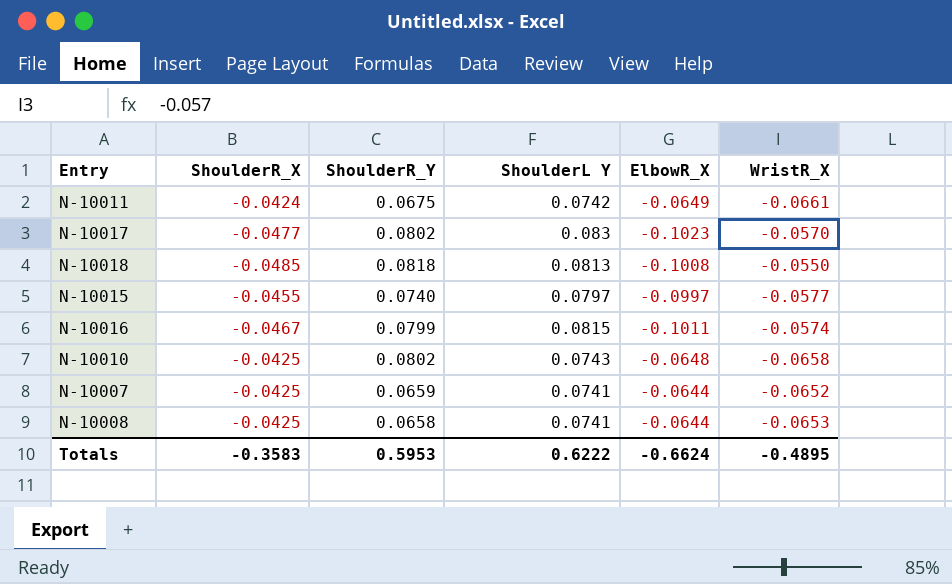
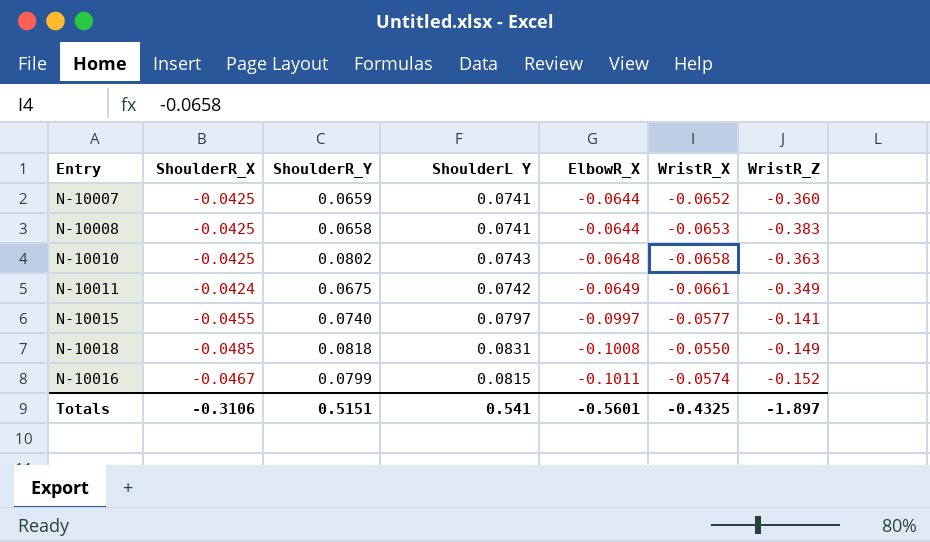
row order: none -> ElbowR_X descending
column WristR_Z | position: none -> 7
row N-10017: -0.0477 | 0.0802 | 0.083 | -0.1023 | -0.0570 -> none
N-10018 | ShoulderL Y: 0.0813 -> 0.0831
Totals | ShoulderR_X: -0.3583 -> -0.3106
Totals | ShoulderR_Y: 0.5953 -> 0.5151
Totals | ShoulderL Y: 0.6222 -> 0.541
Totals | ElbowR_X: -0.6624 -> -0.5601
Totals | WristR_X: -0.4895 -> -0.4325

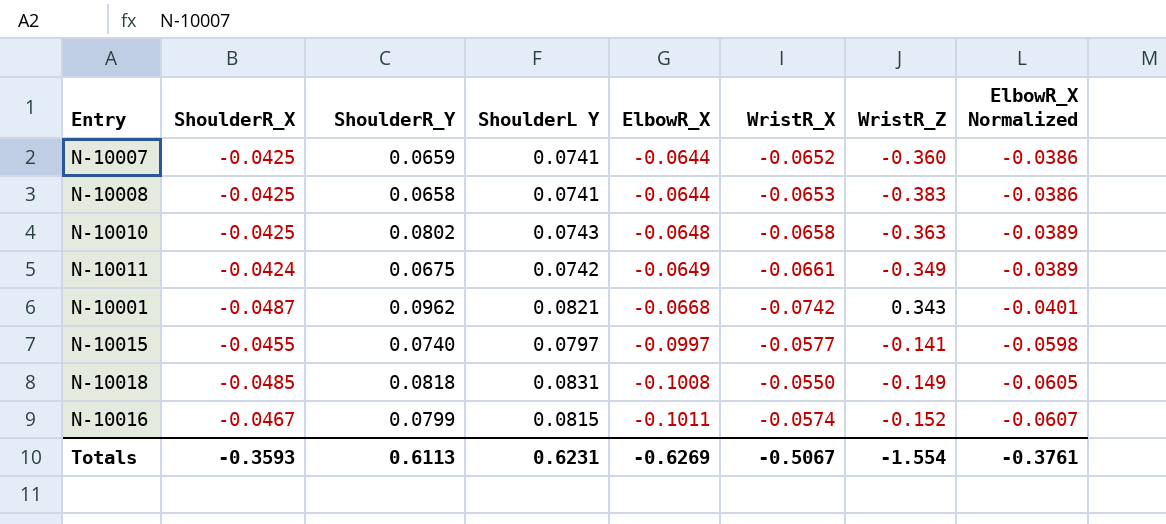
column ElbowR_X Normalized | formula: none -> [ElbowR_X] * 0.6
row N-10001: none -> -0.0487 | 0.0962 | 0.0821 | -0.0668 | -0.0742 | 0.343 | -0.0401
Totals | ShoulderR_X: -0.3106 -> -0.3593
Totals | ShoulderR_Y: 0.5151 -> 0.6113
Totals | ShoulderL Y: 0.541 -> 0.6231
Totals | ElbowR_X: -0.5601 -> -0.6269
Totals | WristR_X: -0.4325 -> -0.5067
Totals | WristR_Z: -1.897 -> -1.554

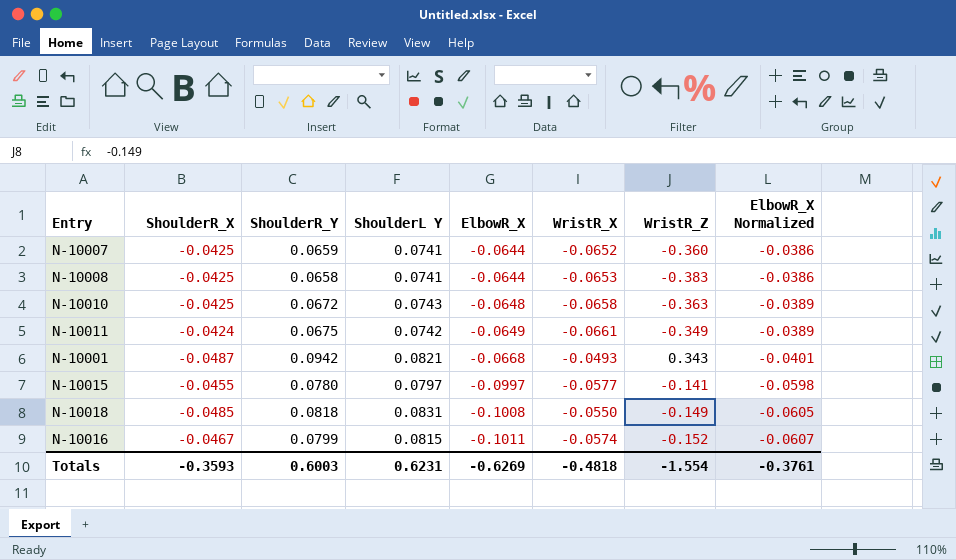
N-10010 | ShoulderR_Y: 0.0802 -> 0.0672
N-10001 | ShoulderR_Y: 0.0962 -> 0.0942
N-10001 | WristR_X: -0.0742 -> -0.0493
N-10015 | ShoulderR_Y: 0.0740 -> 0.0780
Totals | ShoulderR_Y: 0.6113 -> 0.6003
Totals | WristR_X: -0.5067 -> -0.4818

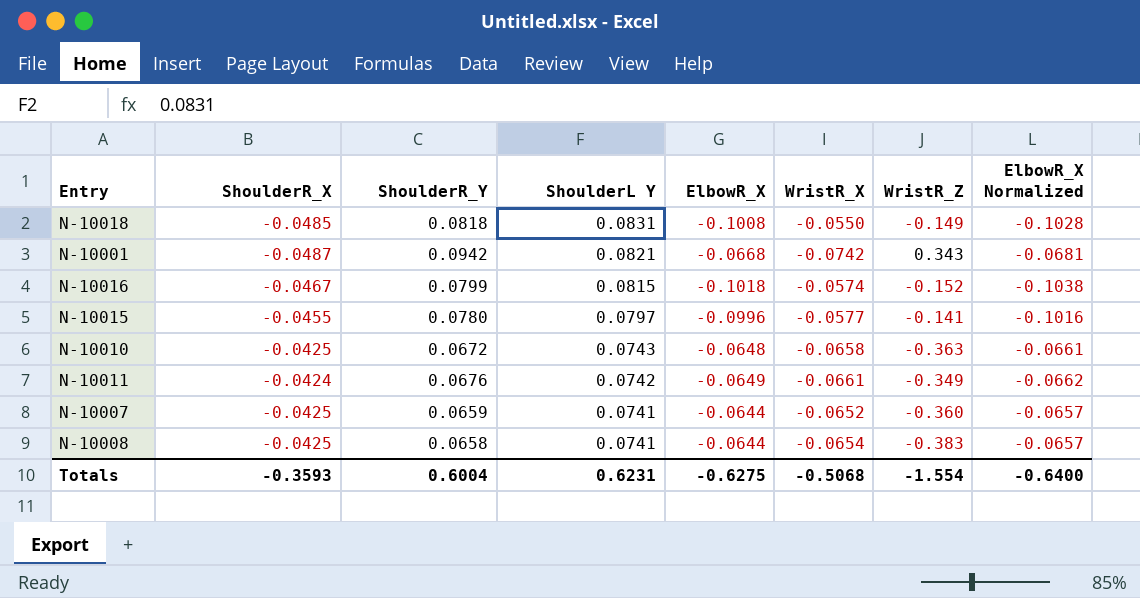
row order: ElbowR_X descending -> ShoulderL Y descending
column ElbowR_X Normalized | formula: [ElbowR_X] * 0.6 -> [ElbowR_X] * 1.02
N-10001 | WristR_X: -0.0493 -> -0.0742
N-10016 | ElbowR_X: -0.1011 -> -0.1018
N-10015 | ElbowR_X: -0.0997 -> -0.0996
N-10011 | ShoulderR_Y: 0.0675 -> 0.0676
N-10008 | WristR_X: -0.0653 -> -0.0654
Totals | ShoulderR_Y: 0.6003 -> 0.6004
Totals | ElbowR_X: -0.6269 -> -0.6275
Totals | WristR_X: -0.4818 -> -0.5068
Totals | ElbowR_X Normalized: -0.3761 -> -0.6400

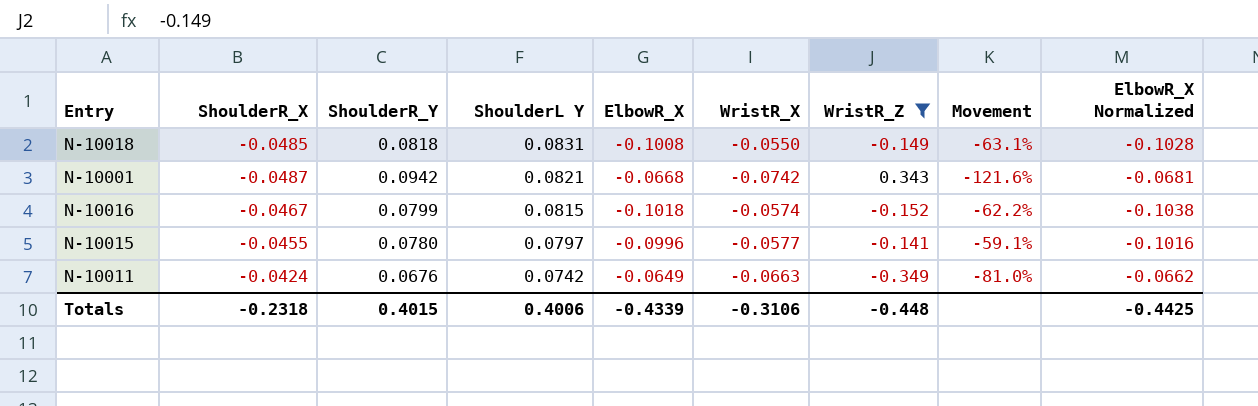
filter: none -> WristR_Z >= -0.349
column Movement | formula: none -> ([WristR_X] - [WristR_Z]) / [WristR_Z]
N-10011 | WristR_X: -0.0661 -> -0.0663
Totals | ShoulderR_X: -0.3593 -> -0.2318
Totals | ShoulderR_Y: 0.6004 -> 0.4015
Totals | ShoulderL Y: 0.6231 -> 0.4006
Totals | ElbowR_X: -0.6275 -> -0.4339
Totals | WristR_X: -0.5068 -> -0.3106
Totals | WristR_Z: -1.554 -> -0.448
Totals | ElbowR_X Normalized: -0.6400 -> -0.4425

